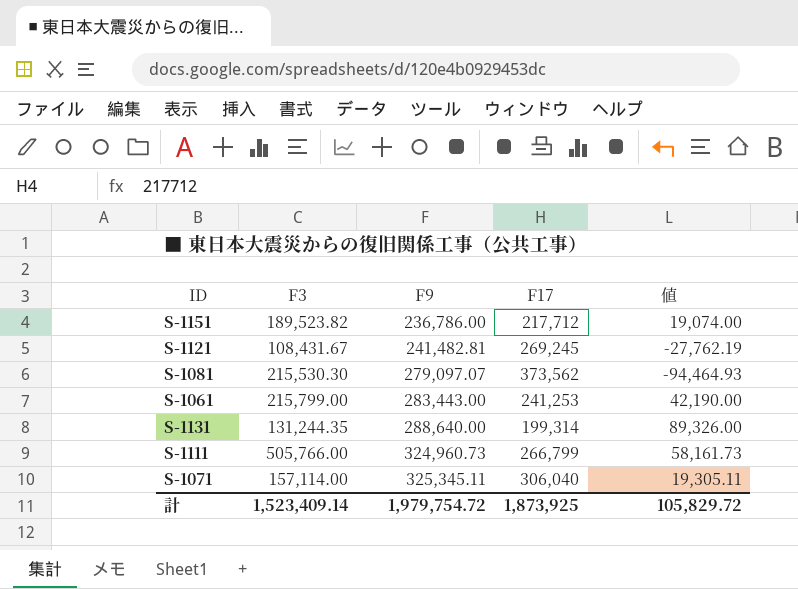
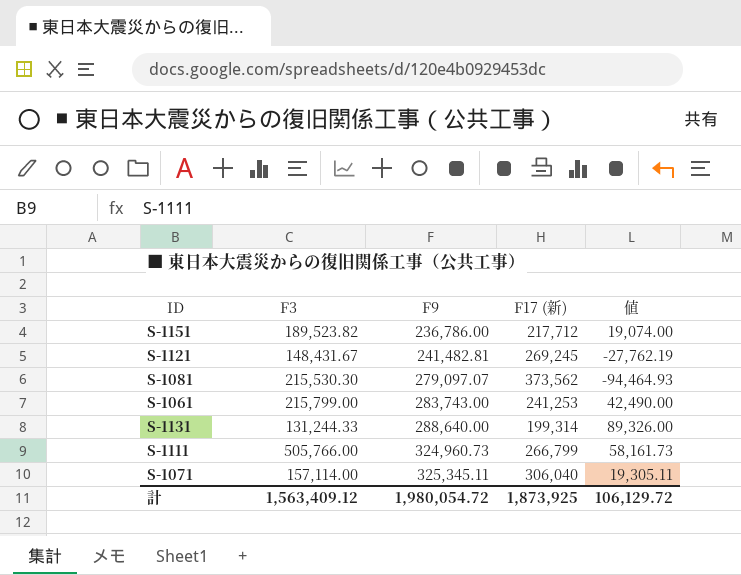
column name: F17 -> F17 (新)
S-1121 | F3: 108,431.67 -> 148,431.67
S-1061 | F9: 283,443.00 -> 283,743.00
S-1061 | 値: 42,190.00 -> 42,490.00
S-1131 | F3: 131,244.35 -> 131,244.33
計 | F3: 1,523,409.14 -> 1,563,409.12
計 | F9: 1,979,754.72 -> 1,980,054.72
計 | 値: 105,829.72 -> 106,129.72

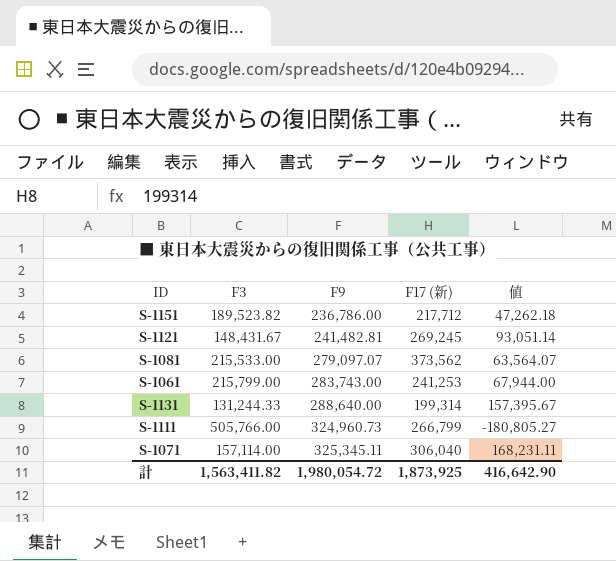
column 値 | formula: [F9] - [F17 (新)] -> [F9] - [F3]
S-1081 | F3: 215,530.30 -> 215,533.00
計 | F3: 1,563,409.12 -> 1,563,411.82
計 | 値: 106,129.72 -> 416,642.90

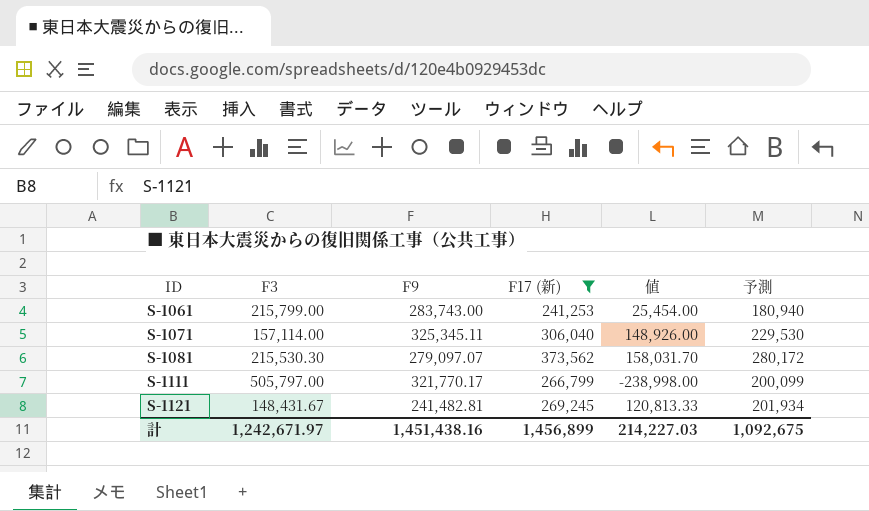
filter: none -> F17 (新) >= 241,253
row order: F9 ascending -> ID ascending
column 値 | formula: [F9] - [F3] -> [F17 (新)] - [F3]
column 予測 | formula: none -> [F17 (新)] * 0.75
S-1081 | F3: 215,533.00 -> 215,530.30
S-1111 | F3: 505,766.00 -> 505,797.00
S-1111 | F9: 324,960.73 -> 321,770.17
計 | F3: 1,563,411.82 -> 1,242,671.97
計 | F9: 1,980,054.72 -> 1,451,438.16
計 | F17 (新): 1,873,925 -> 1,456,899
計 | 値: 416,642.90 -> 214,227.03

